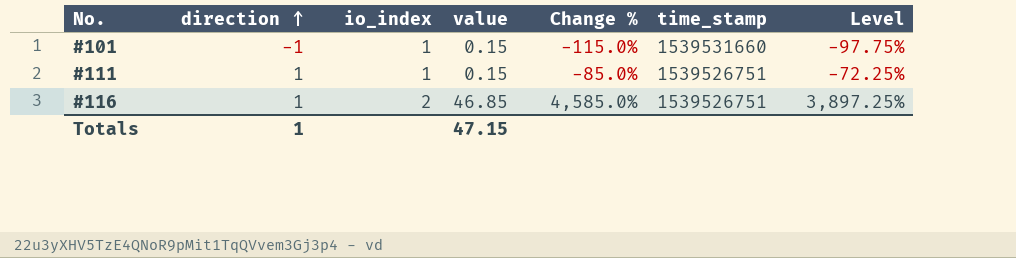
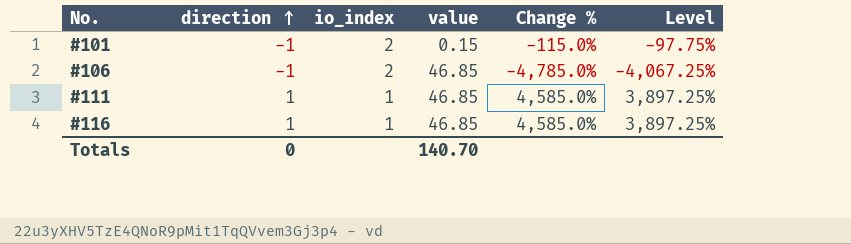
column time_stamp | position: 6 -> none
#101 | io_index: 1 -> 2
row #106: none -> -1 | 2 | 46.85 | -4,785.0% | -4,067.25%
#111 | value: 0.15 -> 46.85
#111 | Change %: -85.0% -> 4,585.0%
#111 | Level: -72.25% -> 3,897.25%
#116 | io_index: 2 -> 1
Totals | direction: 1 -> 0
Totals | value: 47.15 -> 140.70

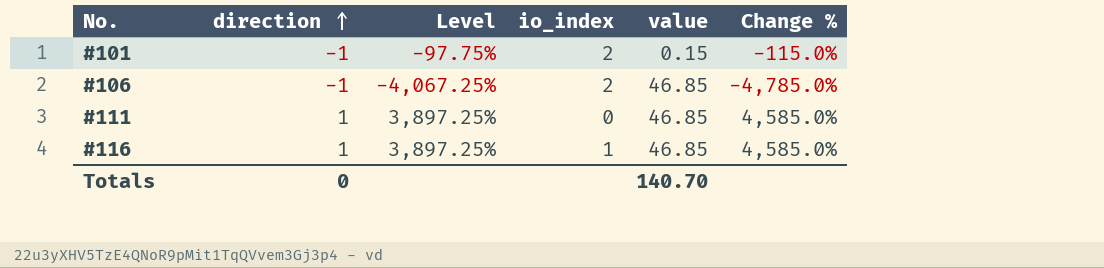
column Level | position: 6 -> 3
#111 | io_index: 1 -> 0

